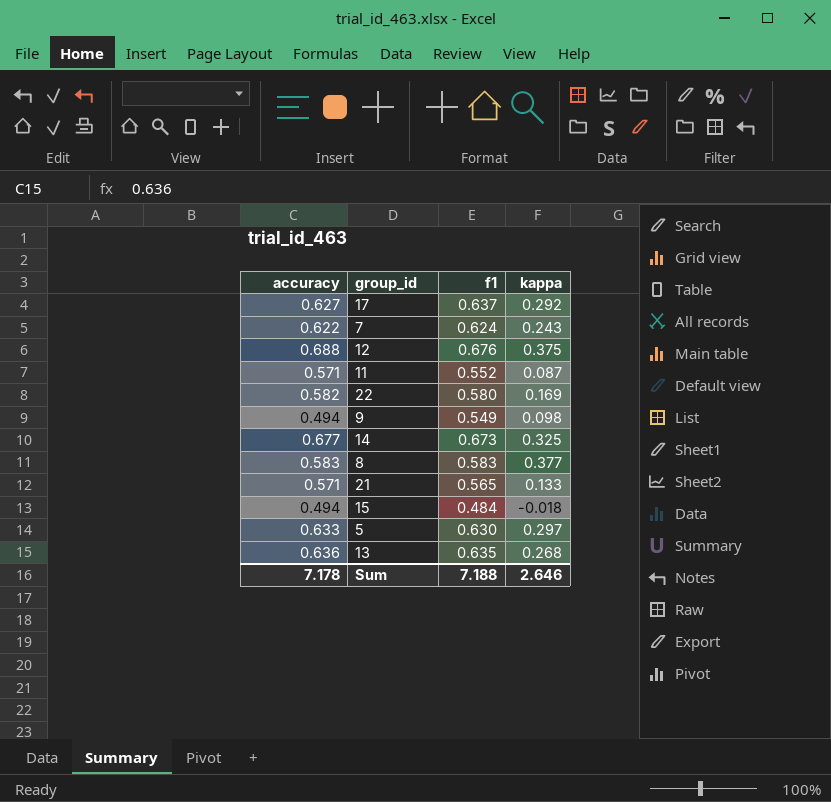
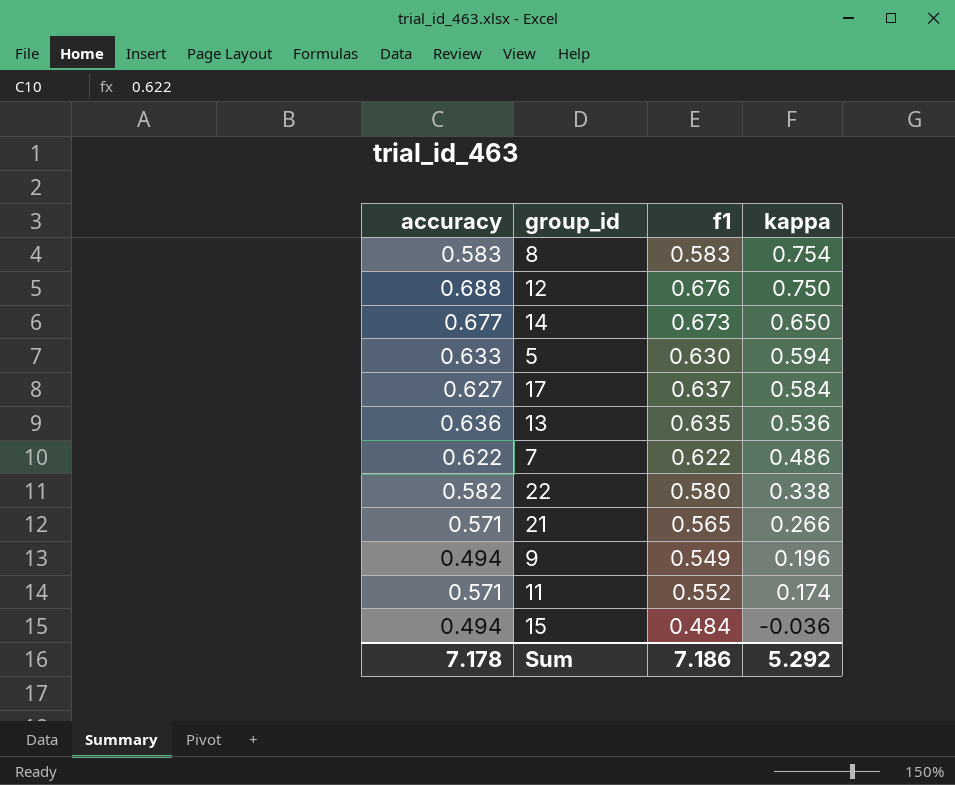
row order: none -> kappa descending
8 | kappa: 0.377 -> 0.754
12 | kappa: 0.375 -> 0.750
14 | kappa: 0.325 -> 0.650
5 | kappa: 0.297 -> 0.594
17 | kappa: 0.292 -> 0.584
13 | kappa: 0.268 -> 0.536
7 | f1: 0.624 -> 0.622
7 | kappa: 0.243 -> 0.486
22 | kappa: 0.169 -> 0.338
21 | kappa: 0.133 -> 0.266
9 | kappa: 0.098 -> 0.196
11 | kappa: 0.087 -> 0.174
15 | kappa: -0.018 -> -0.036
Sum | f1: 7.188 -> 7.186
Sum | kappa: 2.646 -> 5.292

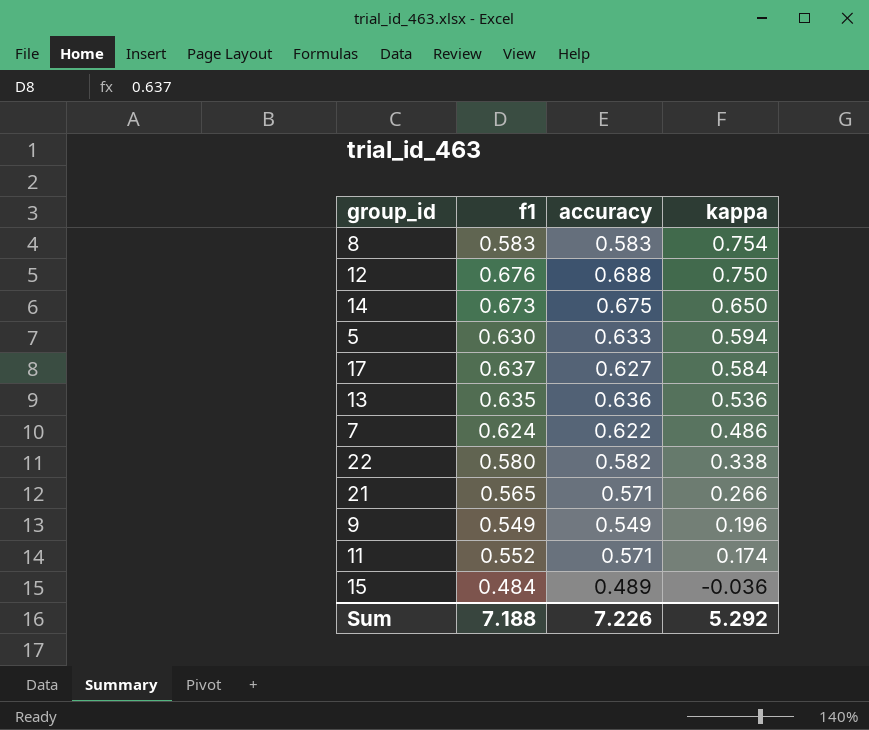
column accuracy | position: 1 -> 3
14 | accuracy: 0.677 -> 0.675
7 | f1: 0.622 -> 0.624
9 | accuracy: 0.494 -> 0.549
15 | accuracy: 0.494 -> 0.489
Sum | f1: 7.186 -> 7.188
Sum | accuracy: 7.178 -> 7.226

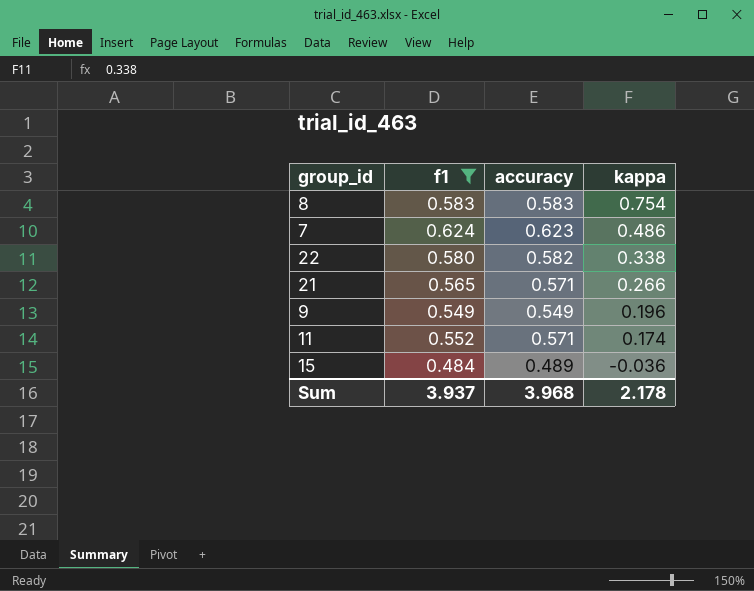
filter: none -> f1 <= 0.624
7 | accuracy: 0.622 -> 0.623
Sum | f1: 7.188 -> 3.937
Sum | accuracy: 7.226 -> 3.968
Sum | kappa: 5.292 -> 2.178

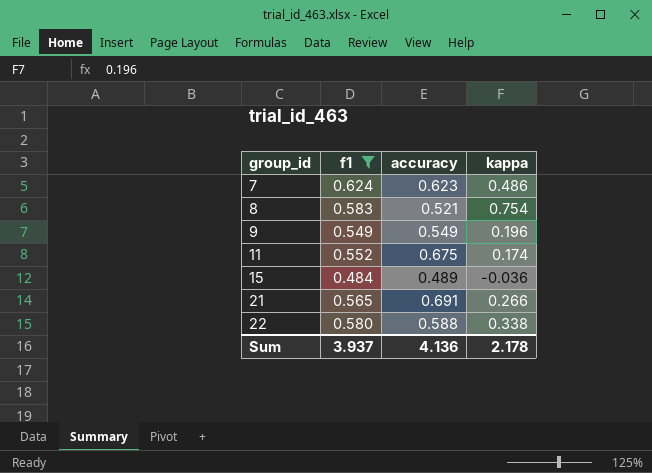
row order: kappa descending -> group_id ascending
8 | accuracy: 0.583 -> 0.521
11 | accuracy: 0.571 -> 0.675
21 | accuracy: 0.571 -> 0.691
22 | accuracy: 0.582 -> 0.588
Sum | accuracy: 3.968 -> 4.136

